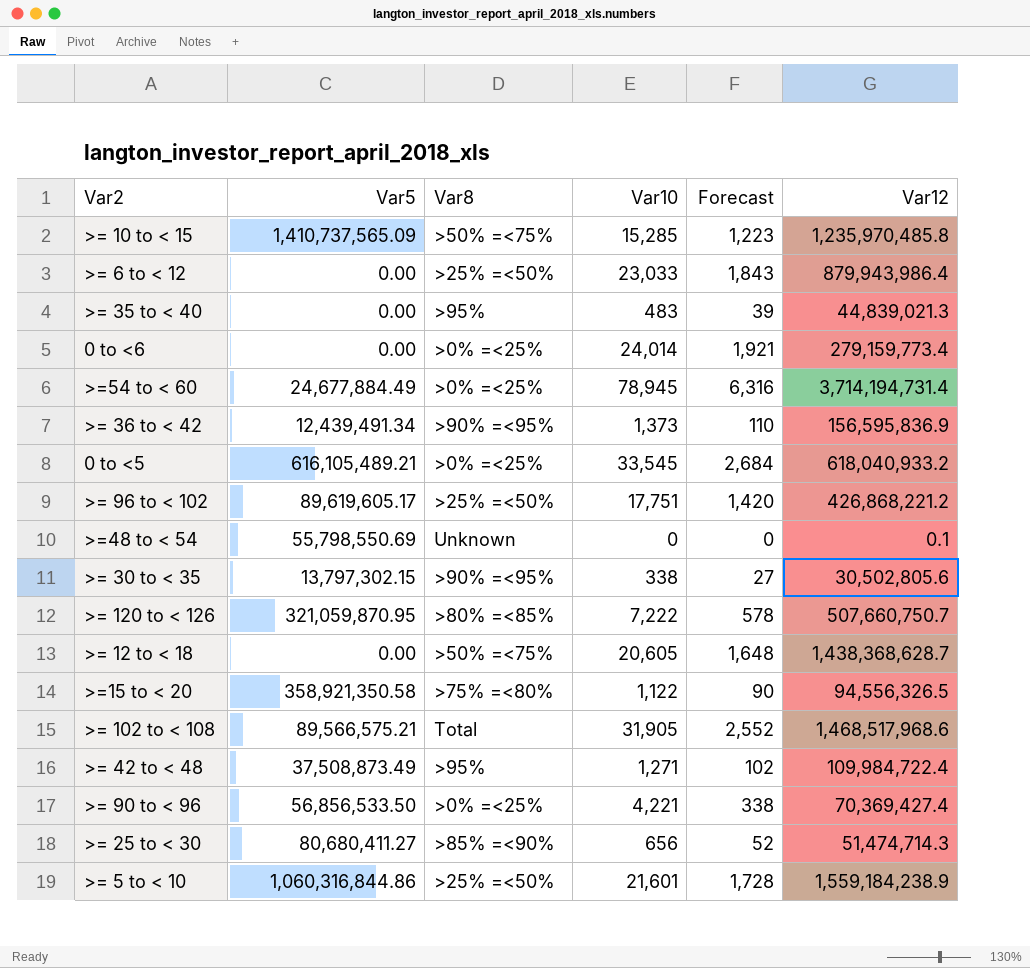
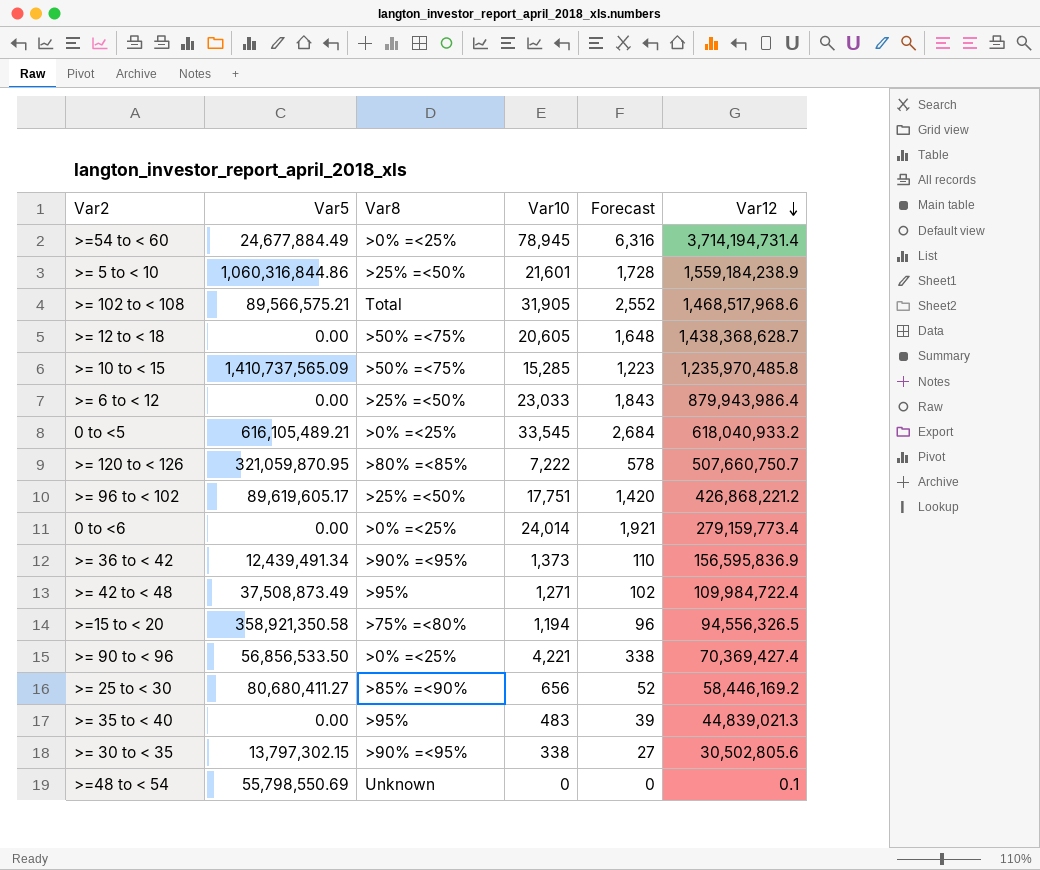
row order: none -> Var12 descending
>=15 to < 20 | Var10: 1,122 -> 1,194
>=15 to < 20 | Forecast: 90 -> 96
>= 25 to < 30 | Var12: 51,474,714.3 -> 58,446,169.2

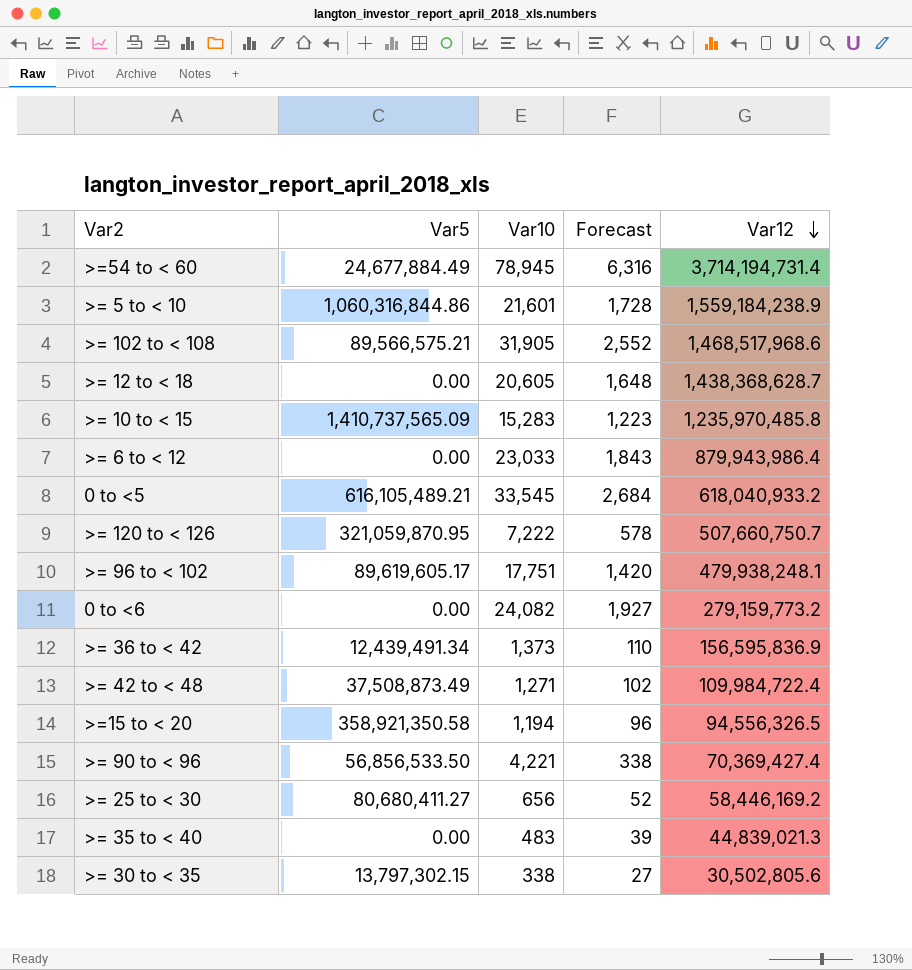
column Var8 | position: 3 -> none
row >=48 to < 54: 55,798,550.69 | Unknown | 0 | 0 | 0.1 -> none
>= 10 to < 15 | Var10: 15,285 -> 15,283
>= 96 to < 102 | Var12: 426,868,221.2 -> 479,938,248.1
0 to <6 | Var10: 24,014 -> 24,082
0 to <6 | Forecast: 1,921 -> 1,927
0 to <6 | Var12: 279,159,773.4 -> 279,159,773.2

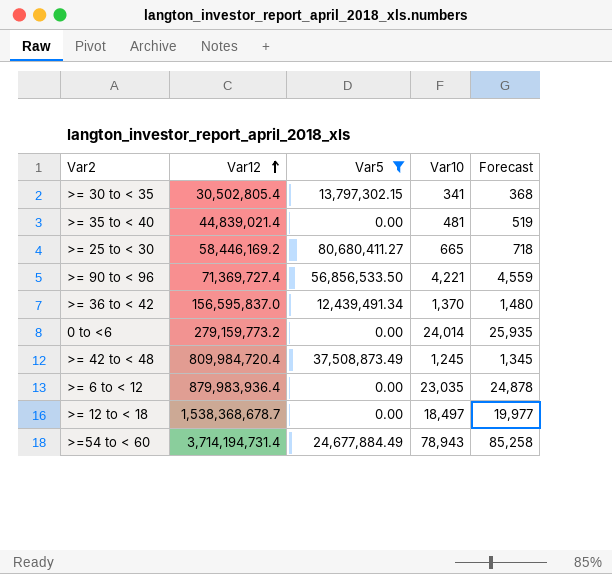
filter: none -> Var5 <= 80,680,411.27
row order: Var12 descending -> Var12 ascending
column Var12 | position: 5 -> 2
column Forecast | formula: [Var10] * 0.08 -> [Var10] * 1.08
>= 30 to < 35 | Var12: 30,502,805.6 -> 30,502,805.4
>= 30 to < 35 | Var10: 338 -> 341
>= 35 to < 40 | Var12: 44,839,021.3 -> 44,839,021.4
>= 35 to < 40 | Var10: 483 -> 481
>= 25 to < 30 | Var10: 656 -> 665
>= 90 to < 96 | Var12: 70,369,427.4 -> 71,369,727.4
>= 36 to < 42 | Var12: 156,595,836.9 -> 156,595,837.0
>= 36 to < 42 | Var10: 1,373 -> 1,370
0 to <6 | Var10: 24,082 -> 24,014
>= 42 to < 48 | Var12: 109,984,722.4 -> 809,984,720.4
>= 42 to < 48 | Var10: 1,271 -> 1,245
>= 6 to < 12 | Var12: 879,943,986.4 -> 879,983,936.4
>= 6 to < 12 | Var10: 23,033 -> 23,035
>= 12 to < 18 | Var12: 1,438,368,628.7 -> 1,538,368,678.7
>= 12 to < 18 | Var10: 20,605 -> 18,497
>=54 to < 60 | Var10: 78,945 -> 78,943

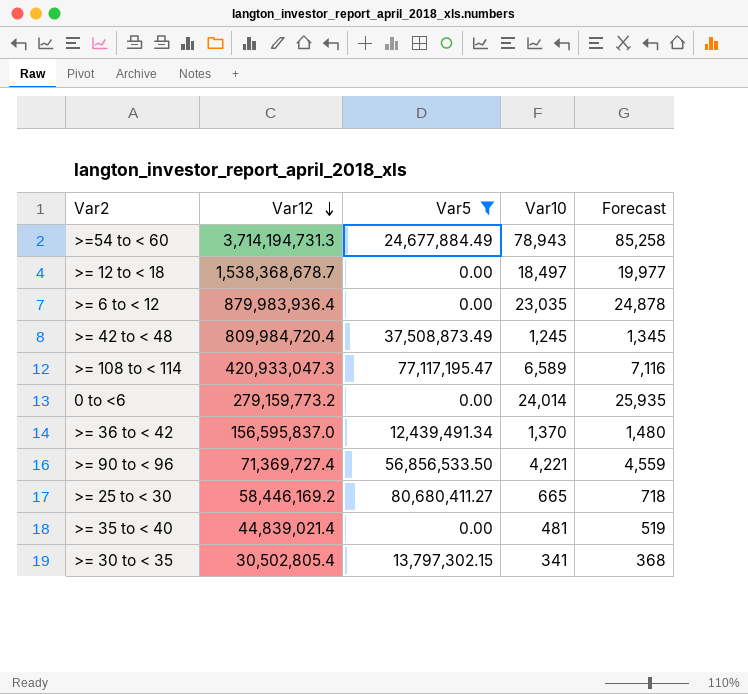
row order: Var12 ascending -> Var12 descending
>=54 to < 60 | Var12: 3,714,194,731.4 -> 3,714,194,731.3
row >= 108 to < 114: none -> 420,933,047.3 | 77,117,195.47 | 6,589 | 7,116

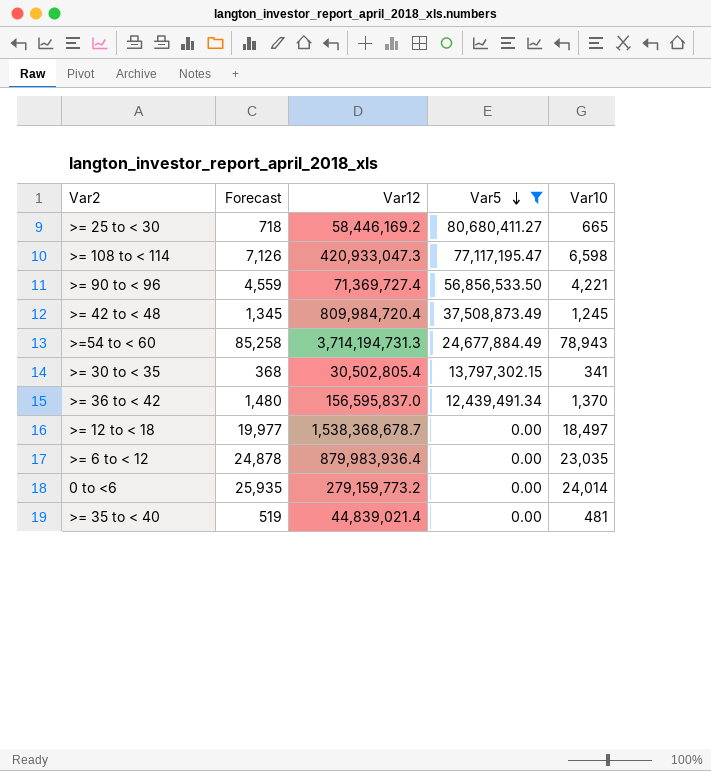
row order: Var12 descending -> Var5 descending
column Forecast | position: 5 -> 2
>= 108 to < 114 | Forecast: 7,116 -> 7,126
>= 108 to < 114 | Var10: 6,589 -> 6,598

